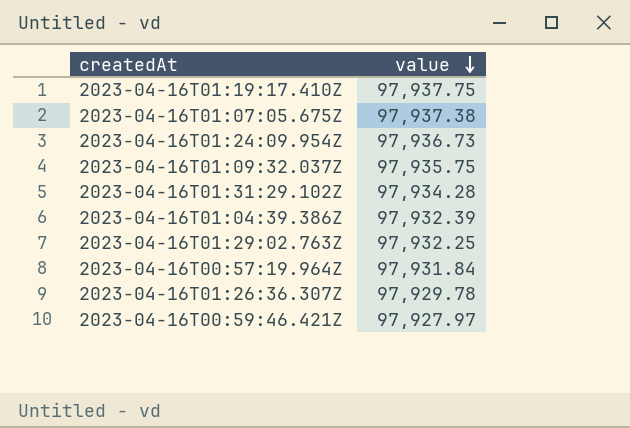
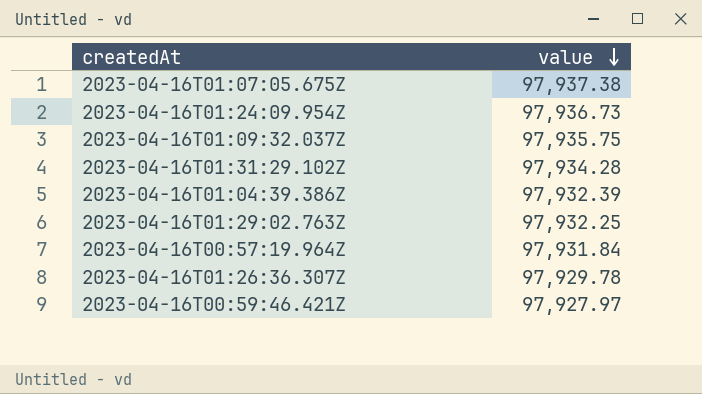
row 2023-04-16T01:19:17.410Z: 97,937.75 -> none

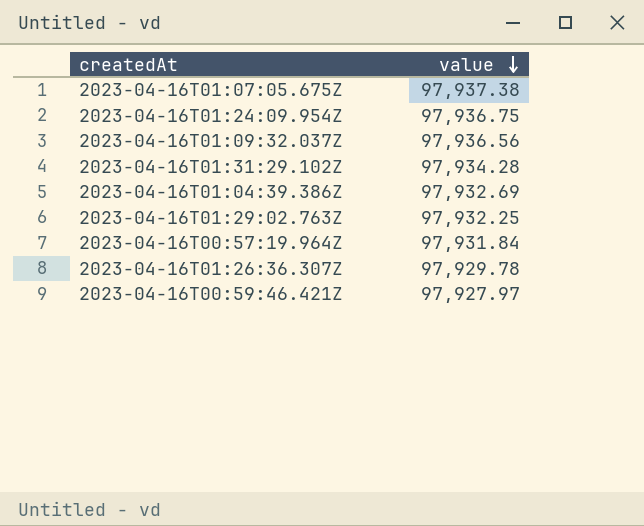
2023-04-16T01:24:09.954Z | value: 97,936.73 -> 97,936.75
2023-04-16T01:09:32.037Z | value: 97,935.75 -> 97,936.56
2023-04-16T01:04:39.386Z | value: 97,932.39 -> 97,932.69

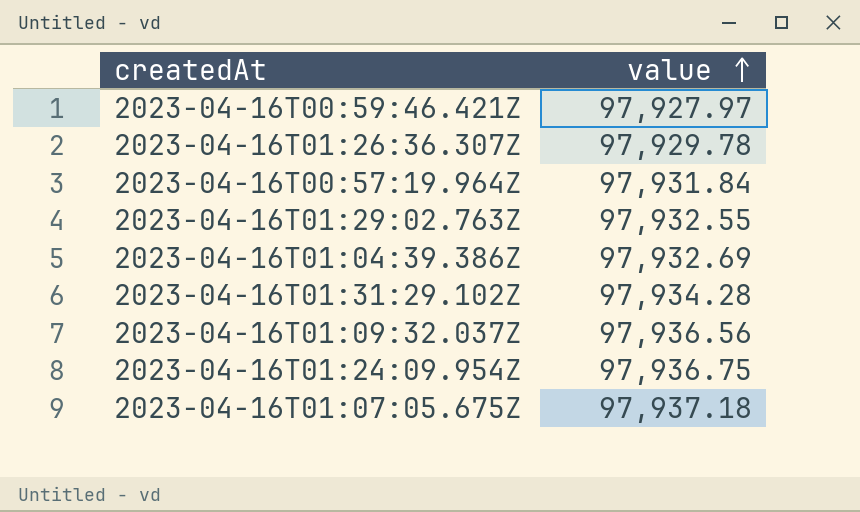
row order: value descending -> value ascending
2023-04-16T01:29:02.763Z | value: 97,932.25 -> 97,932.55
2023-04-16T01:07:05.675Z | value: 97,937.38 -> 97,937.18

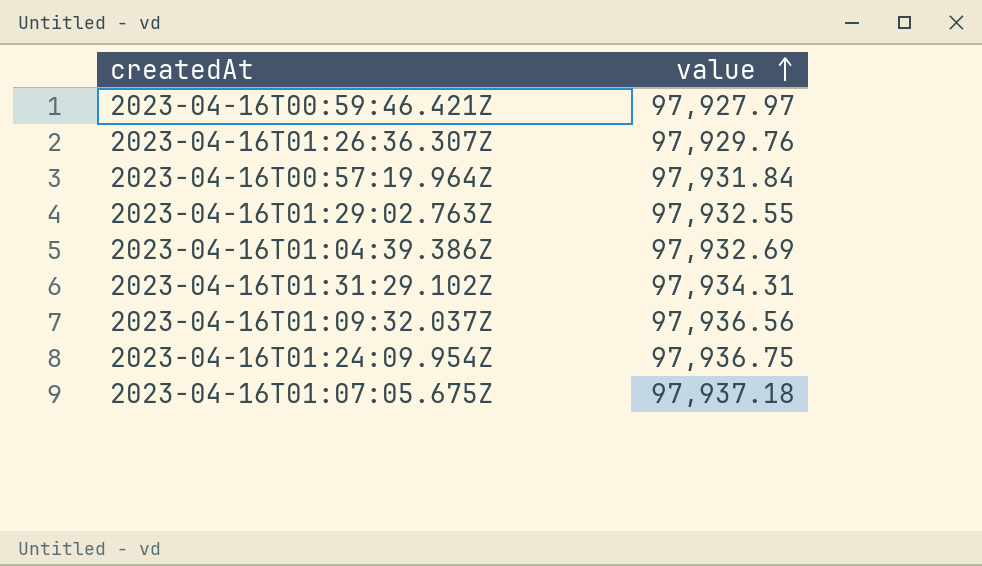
2023-04-16T01:26:36.307Z | value: 97,929.78 -> 97,929.76
2023-04-16T01:31:29.102Z | value: 97,934.28 -> 97,934.31

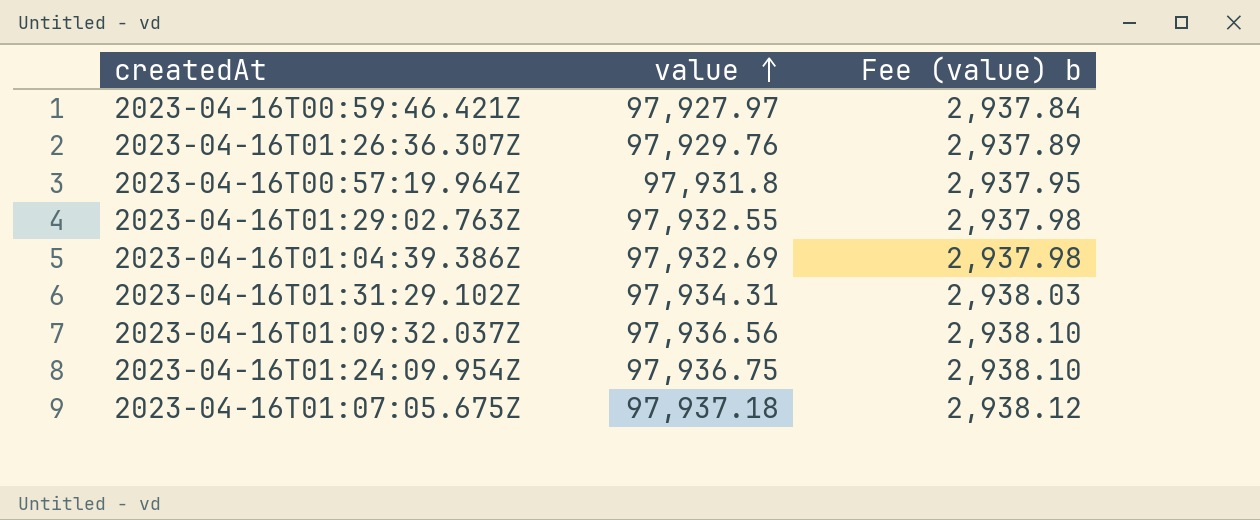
column Fee (value) b | formula: none -> [value] * 0.03
2023-04-16T00:57:19.964Z | value: 97,931.84 -> 97,931.8

